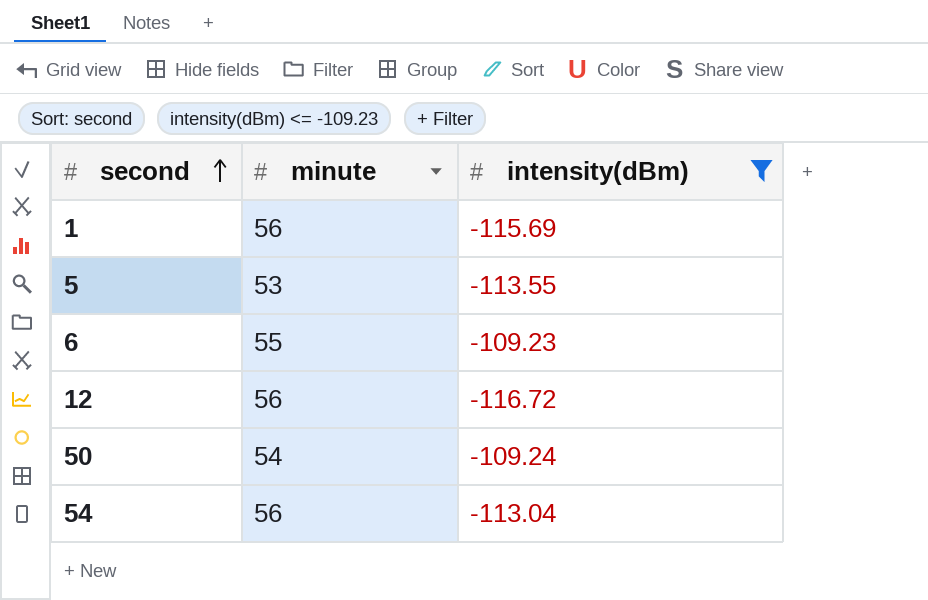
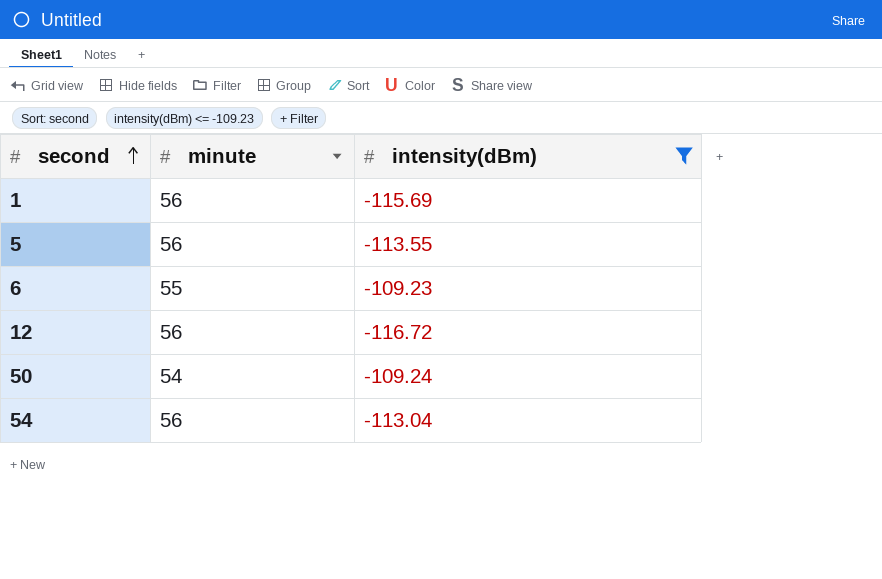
5 | minute: 53 -> 56

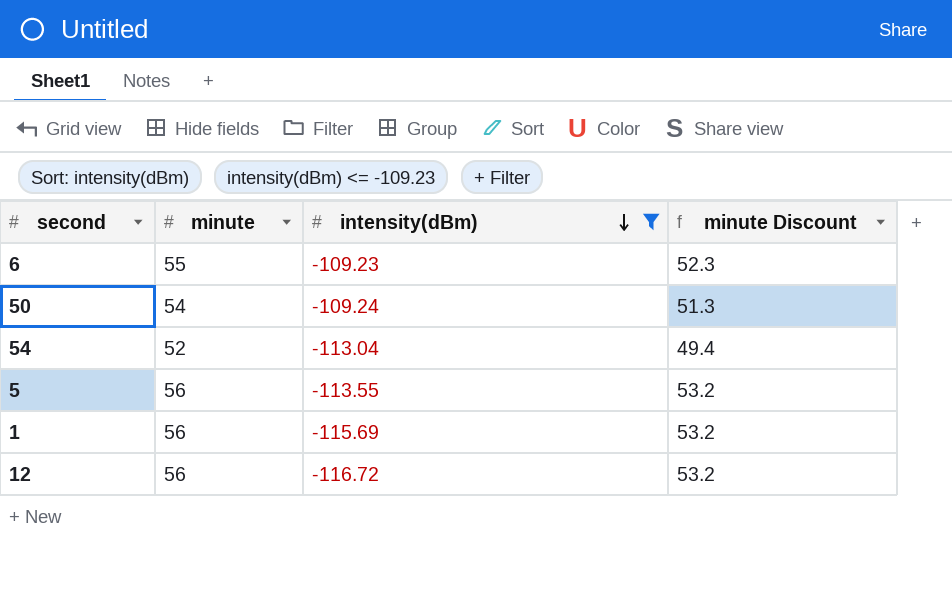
row order: second ascending -> intensity(dBm) descending
column minute Discount | formula: none -> [minute] * 0.95
54 | minute: 56 -> 52

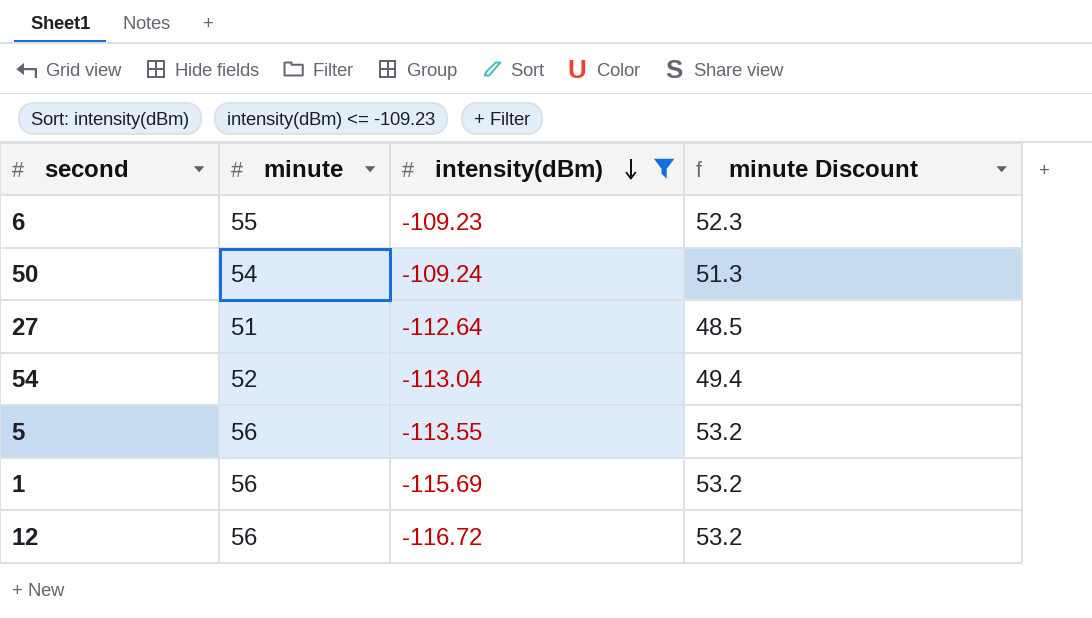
row 27: none -> 51 | -112.64 | 48.5

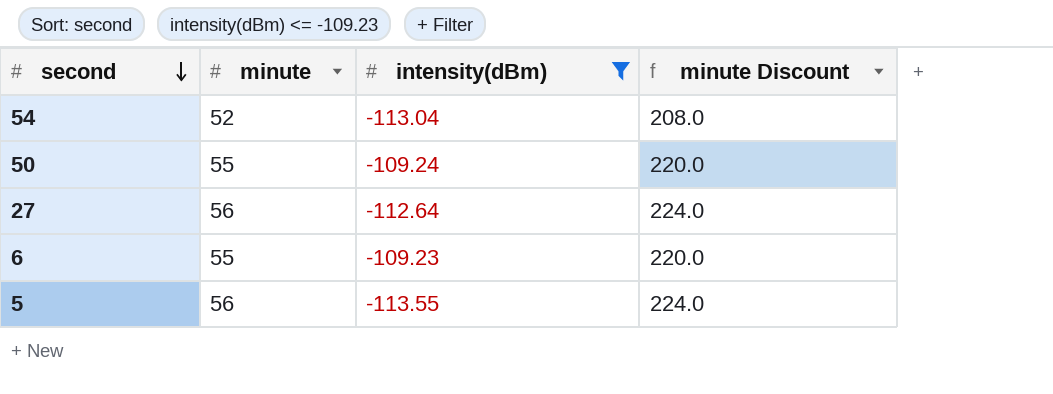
row order: intensity(dBm) descending -> second descending
column minute Discount | formula: [minute] * 0.95 -> [minute] * 4
row 1: 56 | -115.69 | 53.2 -> none
row 12: 56 | -116.72 | 53.2 -> none
50 | minute: 54 -> 55
27 | minute: 51 -> 56

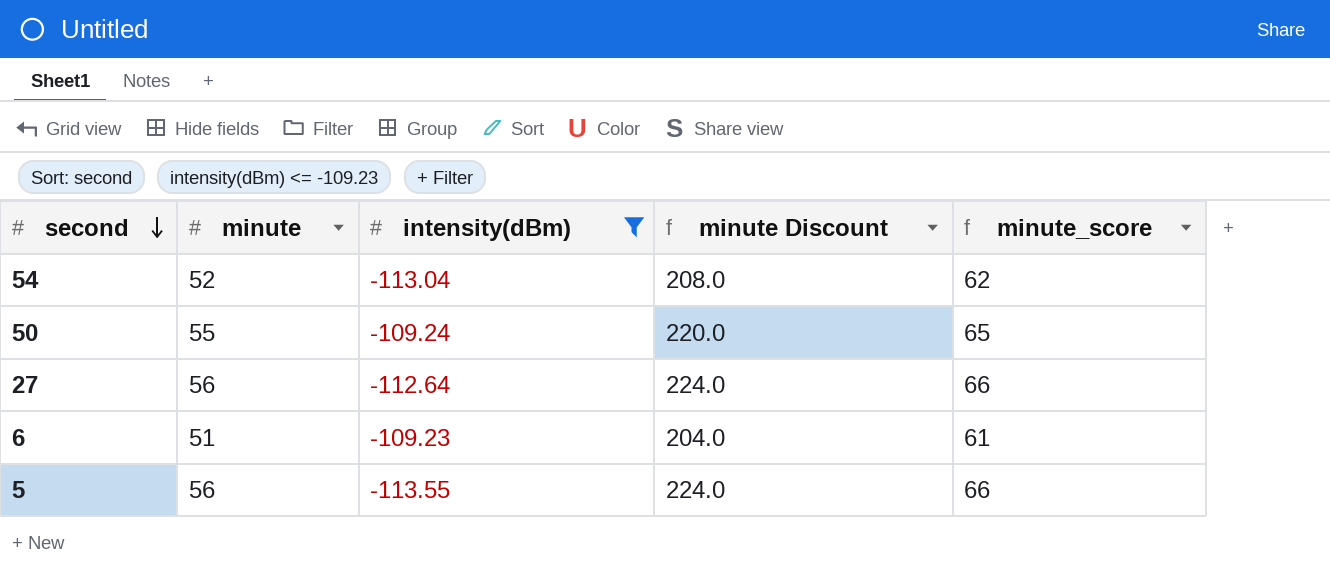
column minute_score | formula: none -> [minute] + 10
6 | minute: 55 -> 51
6 | minute Discount: 220.0 -> 204.0

